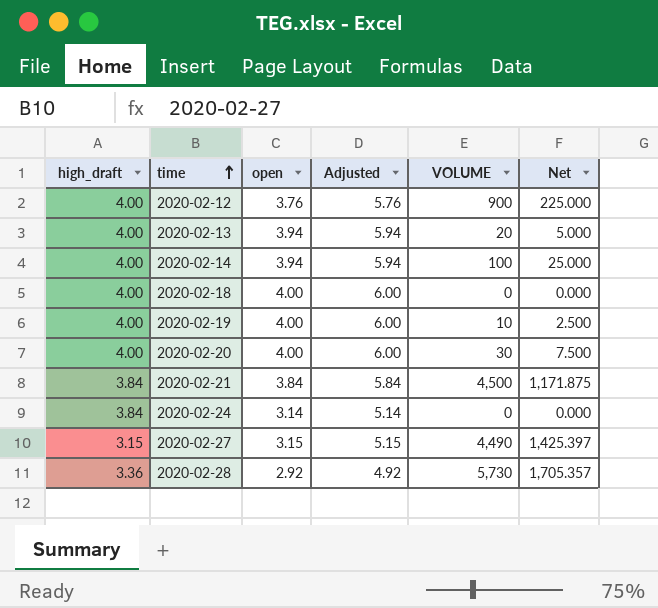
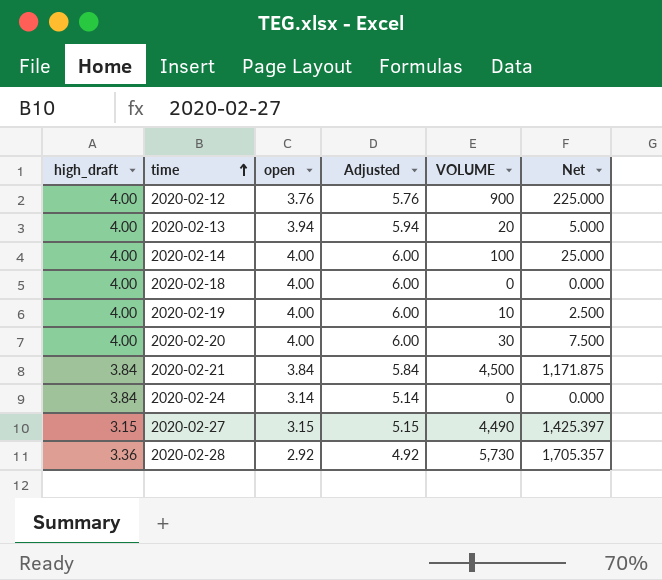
2020-02-14 | open: 3.94 -> 4.00
2020-02-14 | Adjusted: 5.94 -> 6.00

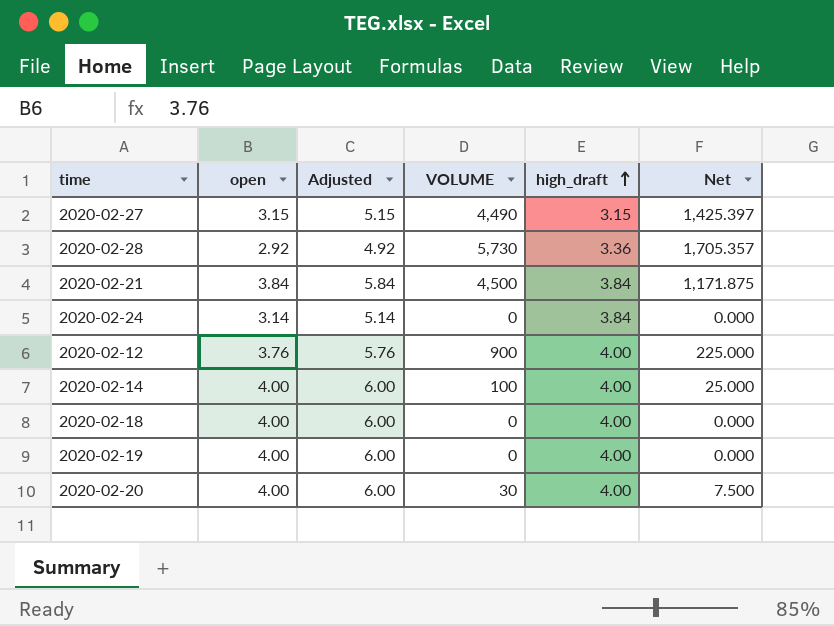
row order: time ascending -> high_draft ascending
column high_draft | position: 1 -> 5
row 2020-02-13: 4.00 | 3.94 | 5.94 | 20 | 5.000 -> none
2020-02-19 | VOLUME: 10 -> 0
2020-02-19 | Net: 2.500 -> 0.000

